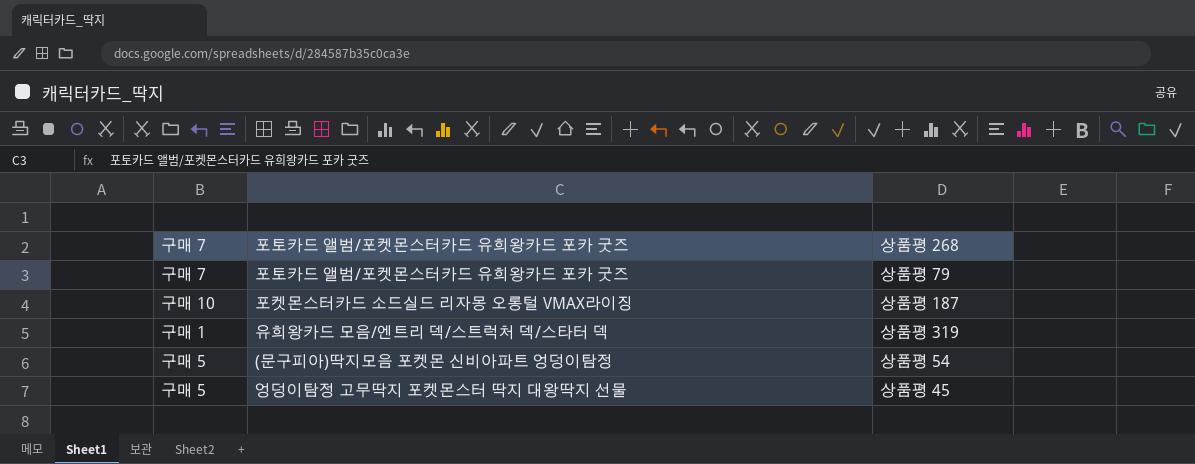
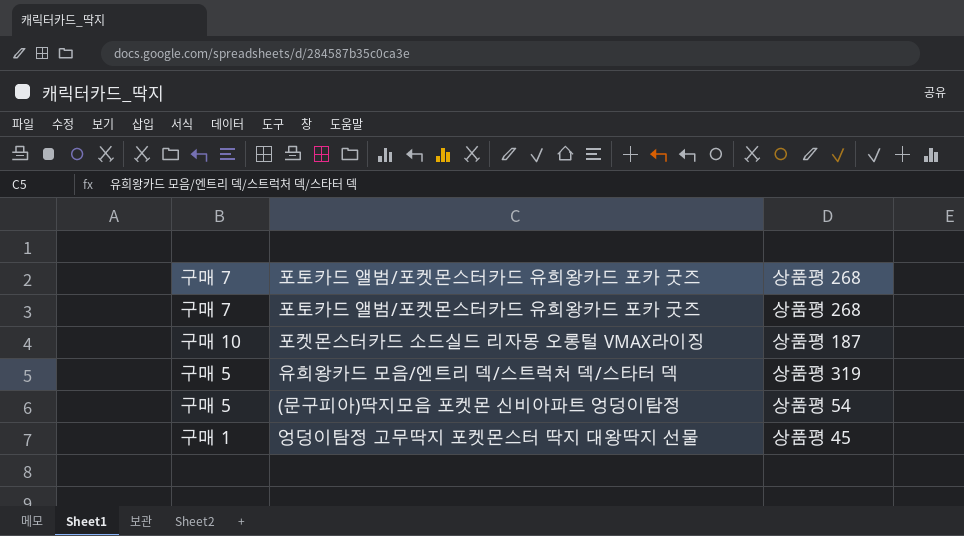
포토카드 앨범/포켓몬스터카드 유희왕카드 포카 굿즈 | 상품평 268: 상품평 79 -> 상품평 268
유희왕카드 모음/엔트리 덱/스트럭처 덱/스타터 덱 | 구매 7: 구매 1 -> 구매 5
엉덩이탐정 고무딱지 포켓몬스터 딱지 대왕딱지 선물 | 구매 7: 구매 5 -> 구매 1

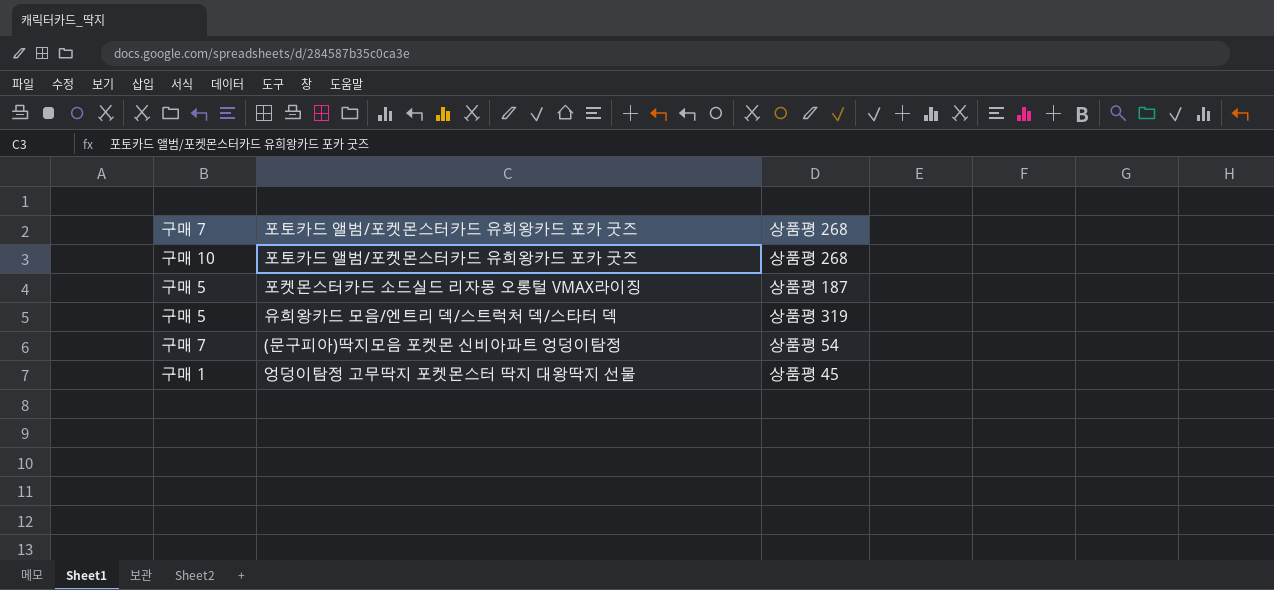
포토카드 앨범/포켓몬스터카드 유희왕카드 포카 굿즈 | 구매 7: 구매 7 -> 구매 10
포켓몬스터카드 소드실드 리자몽 오롱털 VMAX라이징 | 구매 7: 구매 10 -> 구매 5
(문구피아)딱지모음 포켓몬 신비아파트 엉덩이탐정 | 구매 7: 구매 5 -> 구매 7

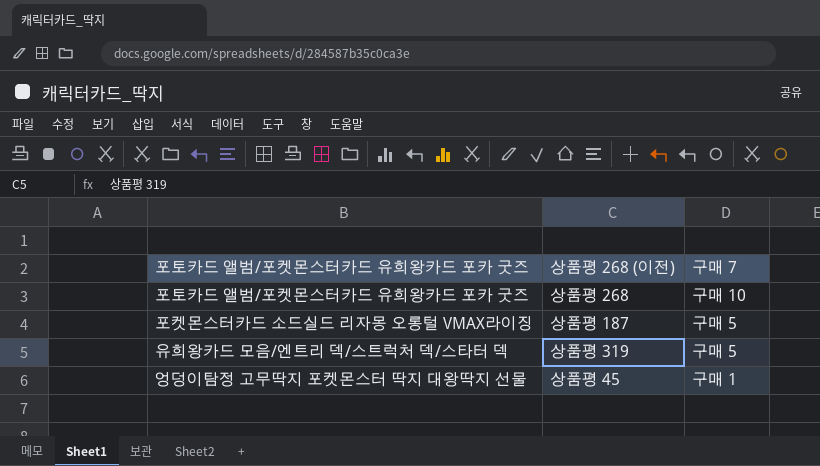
column name: 상품평 268 -> 상품평 268 (이전)
column 구매 7 | position: 1 -> 3
row (문구피아)딱지모음 포켓몬 신비아파트 엉덩이탐정: 구매 7 | 상품평 54 -> none

